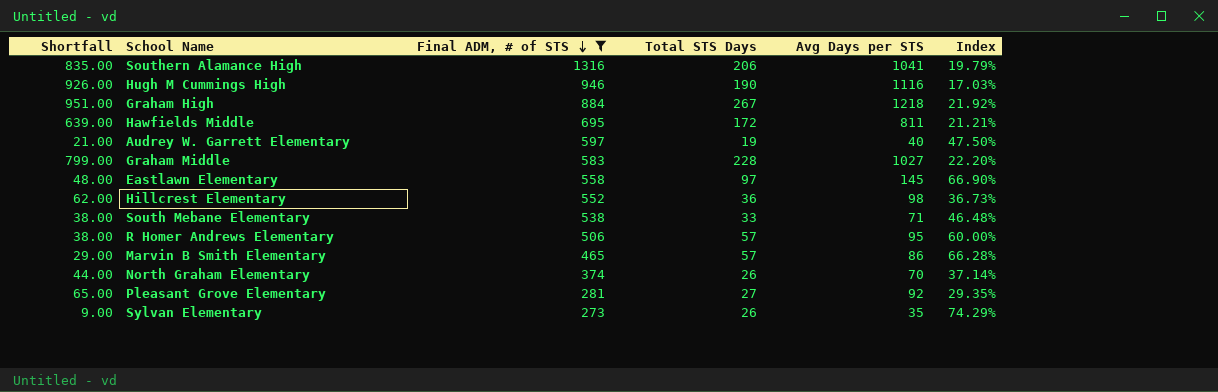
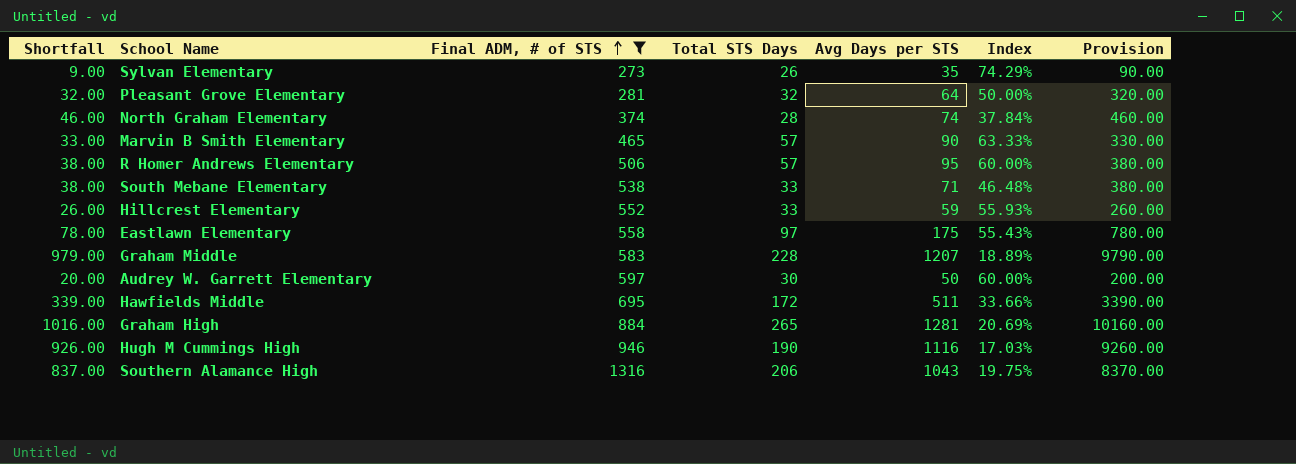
row order: Final ADM, # of STS descending -> Final ADM, # of STS ascending
column Provision | formula: none -> [Shortfall] * 10
Pleasant Grove Elementary | Shortfall: 65.00 -> 32.00
Pleasant Grove Elementary | Total STS Days: 27 -> 32
Pleasant Grove Elementary | Avg Days per STS: 92 -> 64
Pleasant Grove Elementary | Index: 29.35% -> 50.00%
North Graham Elementary | Shortfall: 44.00 -> 46.00
North Graham Elementary | Total STS Days: 26 -> 28
North Graham Elementary | Avg Days per STS: 70 -> 74
North Graham Elementary | Index: 37.14% -> 37.84%
Marvin B Smith Elementary | Shortfall: 29.00 -> 33.00
Marvin B Smith Elementary | Avg Days per STS: 86 -> 90
Marvin B Smith Elementary | Index: 66.28% -> 63.33%
Hillcrest Elementary | Shortfall: 62.00 -> 26.00
Hillcrest Elementary | Total STS Days: 36 -> 33
Hillcrest Elementary | Avg Days per STS: 98 -> 59
Hillcrest Elementary | Index: 36.73% -> 55.93%
Eastlawn Elementary | Shortfall: 48.00 -> 78.00
Eastlawn Elementary | Avg Days per STS: 145 -> 175
Eastlawn Elementary | Index: 66.90% -> 55.43%
Graham Middle | Shortfall: 799.00 -> 979.00
Graham Middle | Avg Days per STS: 1027 -> 1207
Graham Middle | Index: 22.20% -> 18.89%
Audrey W. Garrett Elementary | Shortfall: 21.00 -> 20.00
Audrey W. Garrett Elementary | Total STS Days: 19 -> 30
Audrey W. Garrett Elementary | Avg Days per STS: 40 -> 50
Audrey W. Garrett Elementary | Index: 47.50% -> 60.00%
Hawfields Middle | Shortfall: 639.00 -> 339.00
Hawfields Middle | Avg Days per STS: 811 -> 511
Hawfields Middle | Index: 21.21% -> 33.66%
Graham High | Shortfall: 951.00 -> 1016.00
Graham High | Total STS Days: 267 -> 265
Graham High | Avg Days per STS: 1218 -> 1281
Graham High | Index: 21.92% -> 20.69%
Southern Alamance High | Shortfall: 835.00 -> 837.00
Southern Alamance High | Avg Days per STS: 1041 -> 1043
Southern Alamance High | Index: 19.79% -> 19.75%

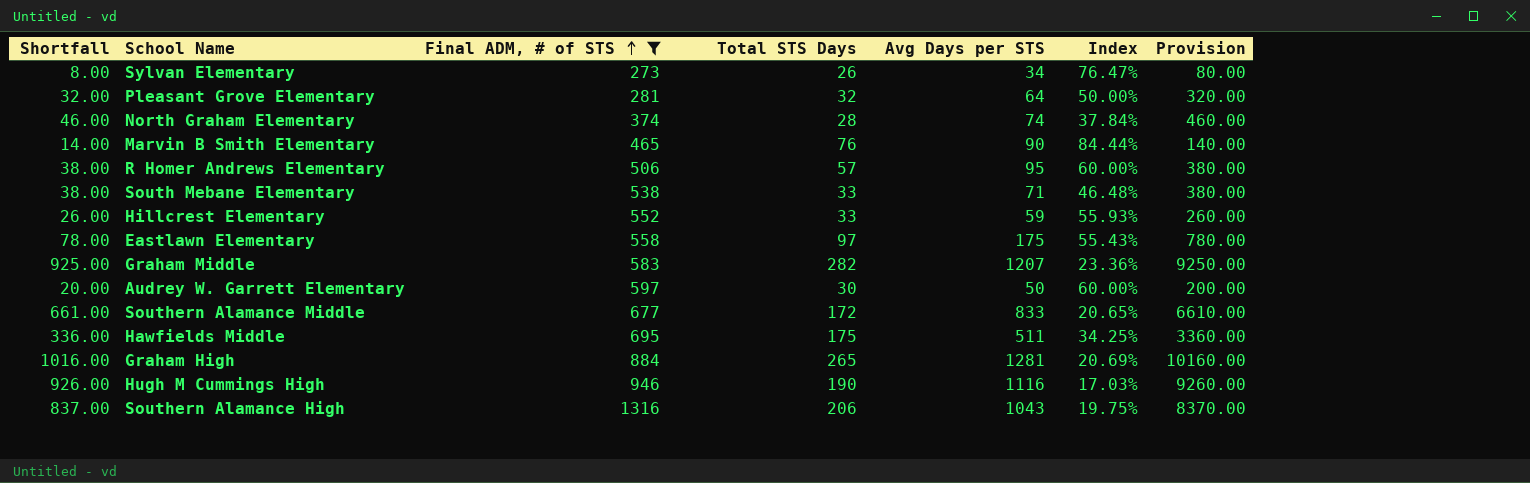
Sylvan Elementary | Shortfall: 9.00 -> 8.00
Sylvan Elementary | Avg Days per STS: 35 -> 34
Sylvan Elementary | Index: 74.29% -> 76.47%
Sylvan Elementary | Provision: 90.00 -> 80.00
Marvin B Smith Elementary | Shortfall: 33.00 -> 14.00
Marvin B Smith Elementary | Total STS Days: 57 -> 76
Marvin B Smith Elementary | Index: 63.33% -> 84.44%
Marvin B Smith Elementary | Provision: 330.00 -> 140.00
Graham Middle | Shortfall: 979.00 -> 925.00
Graham Middle | Total STS Days: 228 -> 282
Graham Middle | Index: 18.89% -> 23.36%
Graham Middle | Provision: 9790.00 -> 9250.00
row Southern Alamance Middle: none -> 661.00 | 677 | 172 | 833 | 20.65% | 6610.00
Hawfields Middle | Shortfall: 339.00 -> 336.00
Hawfields Middle | Total STS Days: 172 -> 175
Hawfields Middle | Index: 33.66% -> 34.25%
Hawfields Middle | Provision: 3390.00 -> 3360.00

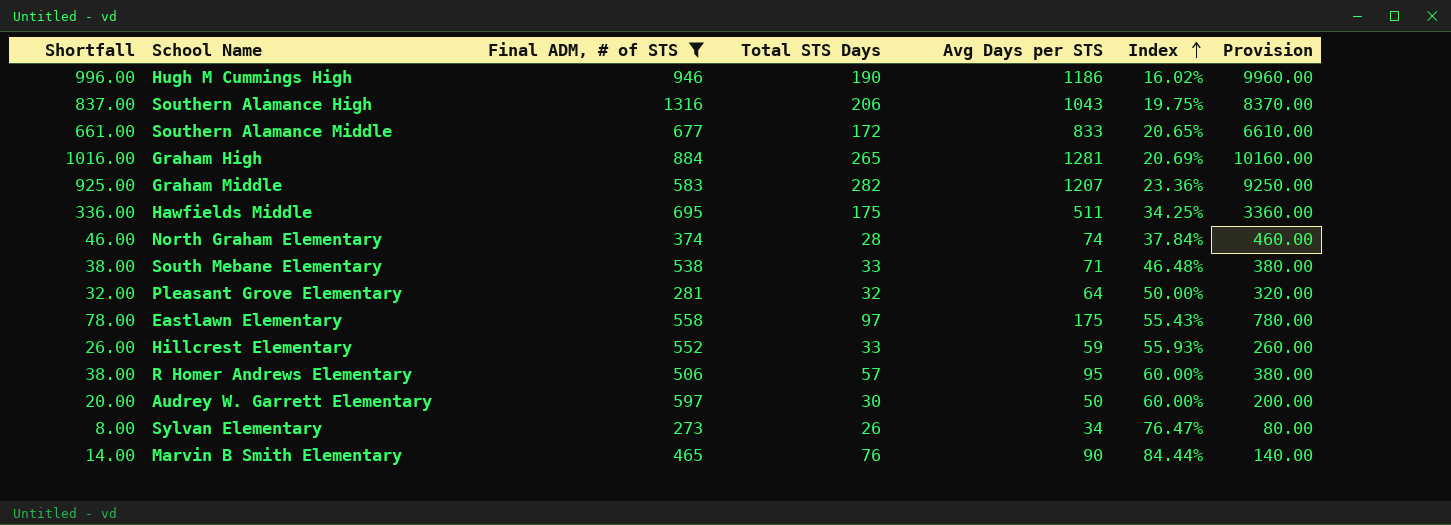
row order: Final ADM, # of STS ascending -> Index ascending
Hugh M Cummings High | Shortfall: 926.00 -> 996.00
Hugh M Cummings High | Avg Days per STS: 1116 -> 1186
Hugh M Cummings High | Index: 17.03% -> 16.02%
Hugh M Cummings High | Provision: 9260.00 -> 9960.00

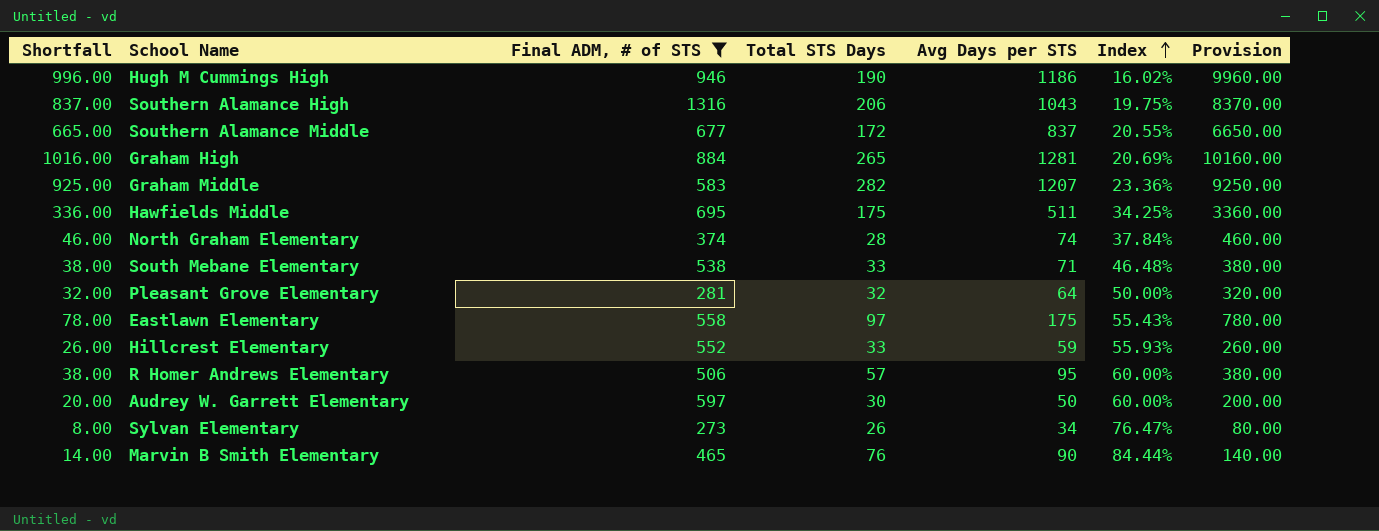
Southern Alamance Middle | Shortfall: 661.00 -> 665.00
Southern Alamance Middle | Avg Days per STS: 833 -> 837
Southern Alamance Middle | Index: 20.65% -> 20.55%
Southern Alamance Middle | Provision: 6610.00 -> 6650.00

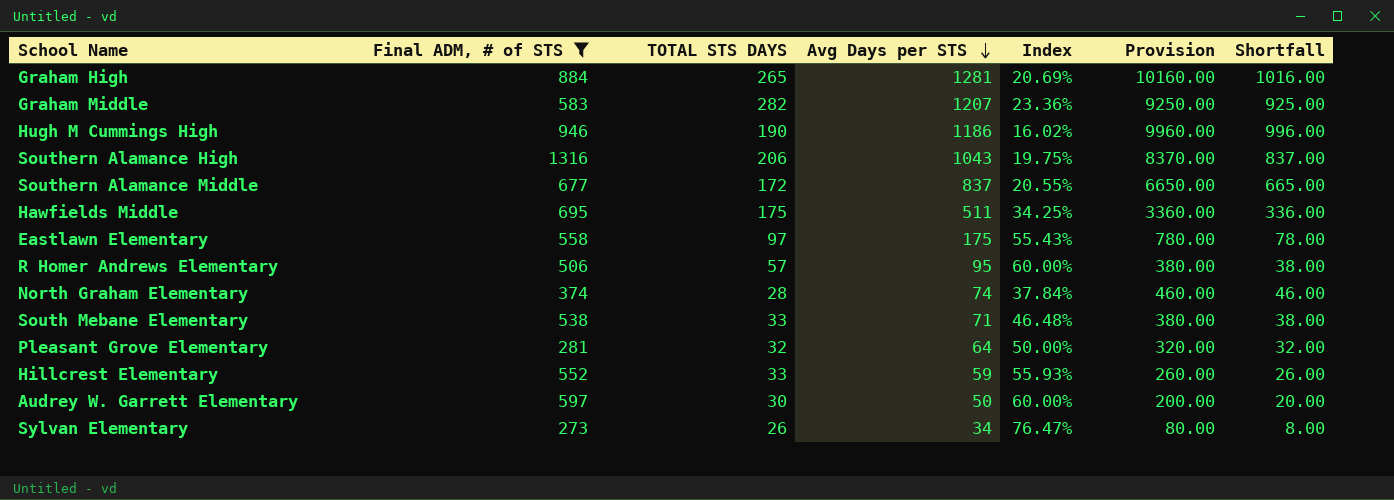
row order: Index ascending -> Avg Days per STS descending
column name: Total STS Days -> TOTAL STS DAYS
column Shortfall | position: 1 -> 7
row Marvin B Smith Elementary: 14.00 | 465 | 76 | 90 | 84.44% | 140.00 -> none

